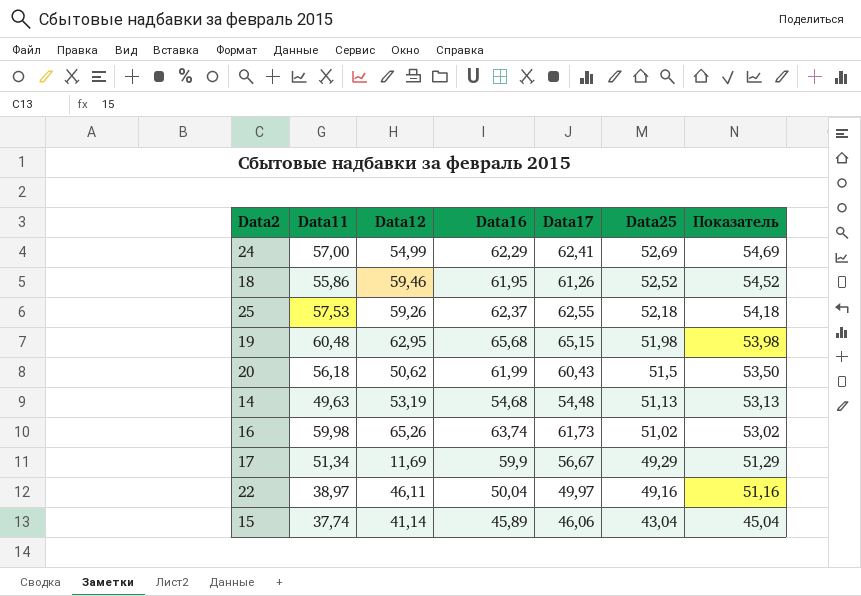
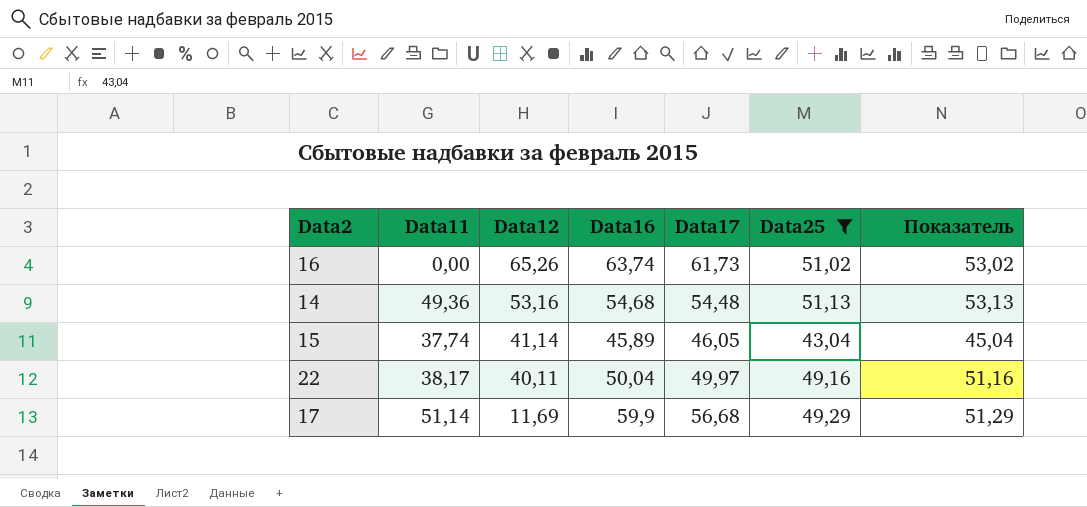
filter: none -> Data25 <= 51,13
row order: Data25 descending -> Data12 descending
16 | Data11: 59,98 -> 0,00
14 | Data11: 49,63 -> 49,36
14 | Data12: 53,19 -> 53,16
15 | Data17: 46,06 -> 46,05
22 | Data11: 38,97 -> 38,17
22 | Data12: 46,11 -> 40,11
17 | Data11: 51,34 -> 51,14
17 | Data17: 56,67 -> 56,68

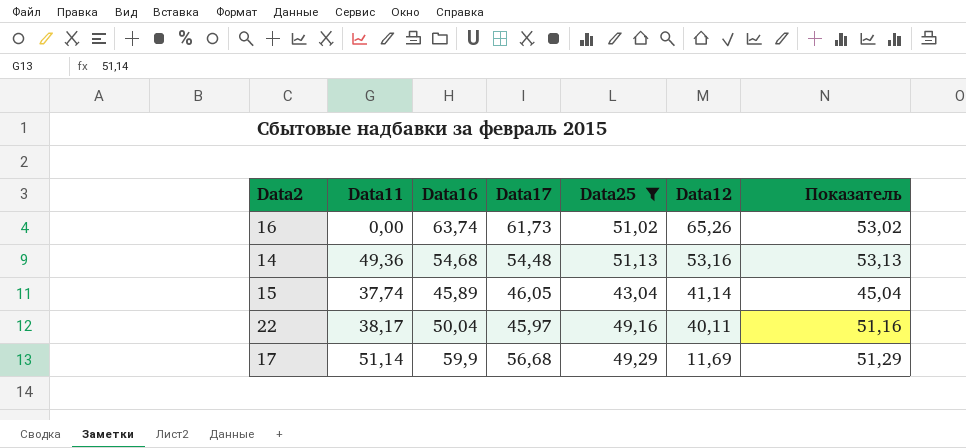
column Data12 | position: 3 -> 6
22 | Data17: 49,97 -> 45,97

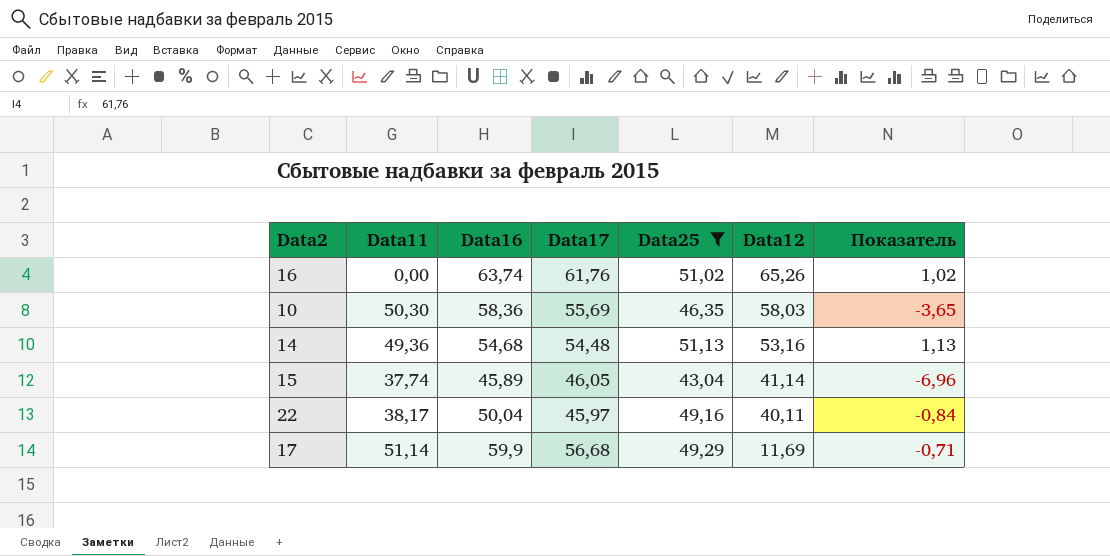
column Показатель | formula: [Data25] + 2 -> [Data25] - 50
16 | Data17: 61,73 -> 61,76
row 10: none -> 50,30 | 58,36 | 55,69 | 46,35 | 58,03 | -3,65

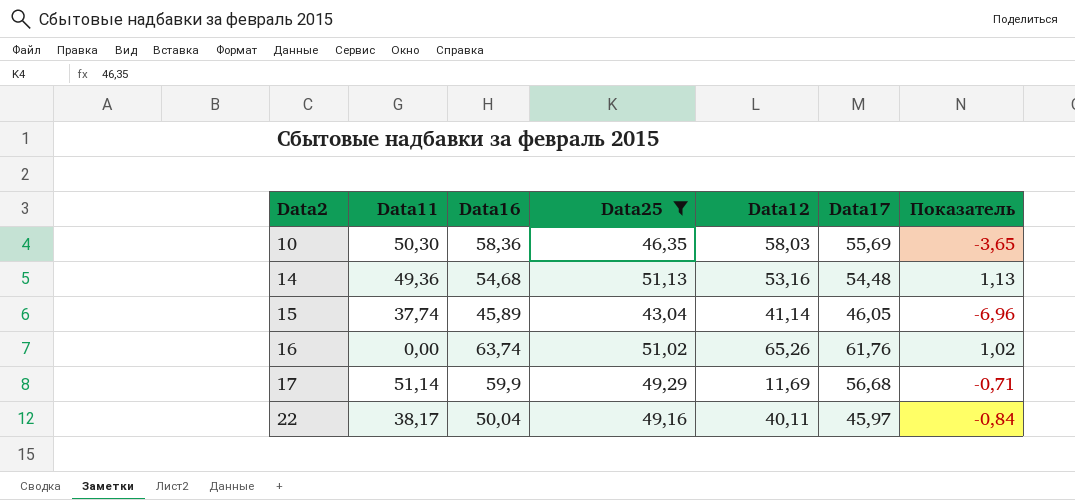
row order: Data12 descending -> Data2 ascending
column Data17 | position: 4 -> 6

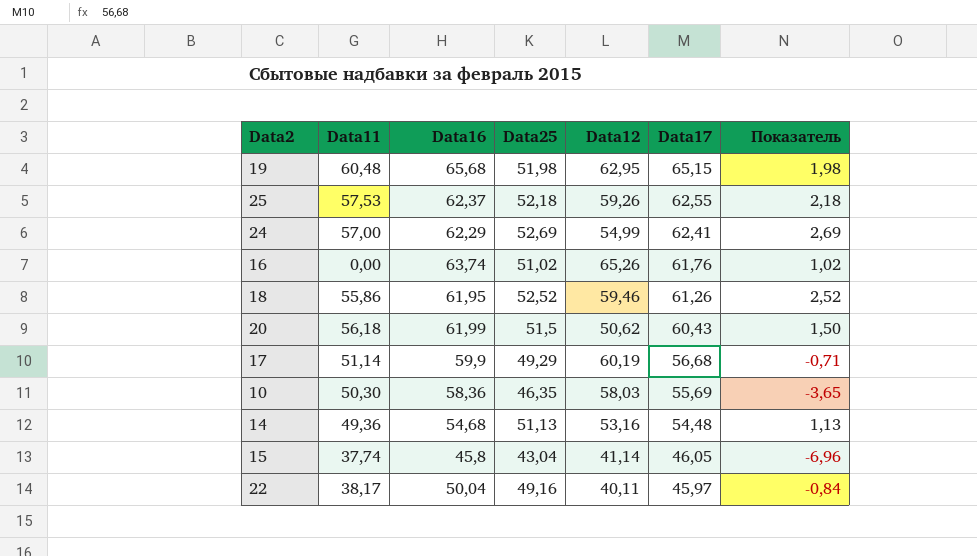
filter: Data25 <= 51,13 -> none
row order: Data2 ascending -> Data17 descending
17 | Data12: 11,69 -> 60,19
15 | Data16: 45,89 -> 45,8

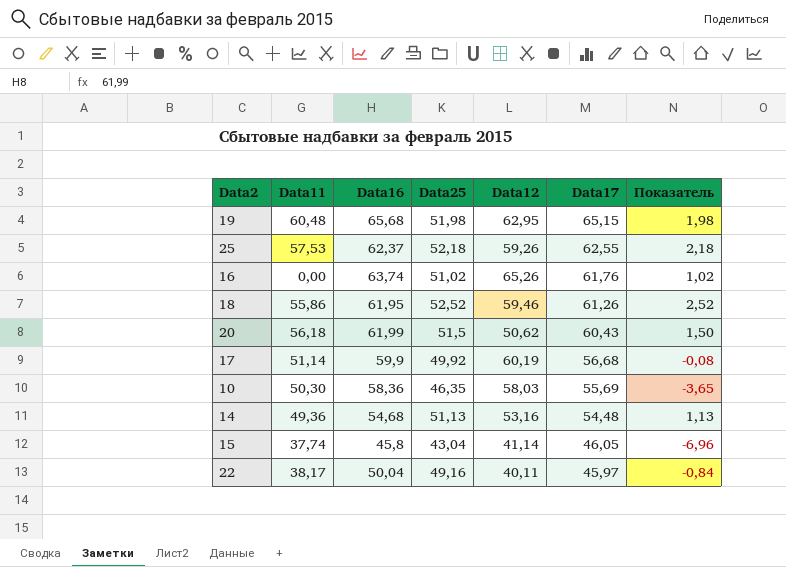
row 24: 57,00 | 62,29 | 52,69 | 54,99 | 62,41 | 2,69 -> none
17 | Data25: 49,29 -> 49,92
17 | Показатель: -0,71 -> -0,08

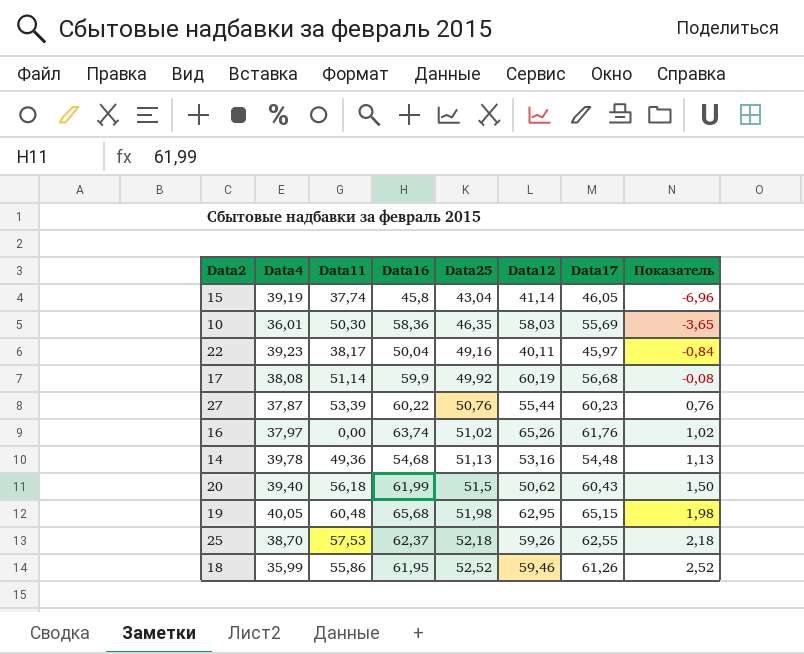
row order: Data17 descending -> Data25 ascending
column Data4 | position: none -> 2
row 27: none -> 37,87 | 53,39 | 60,22 | 50,76 | 55,44 | 60,23 | 0,76

